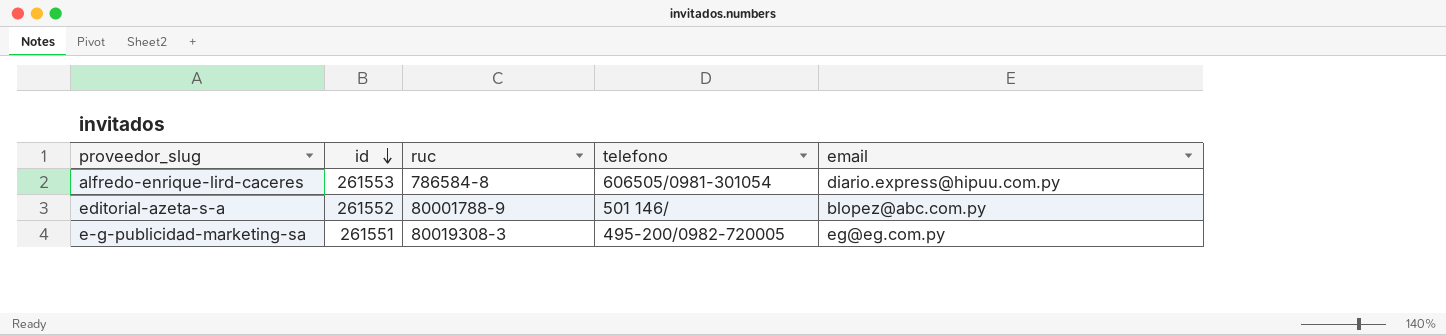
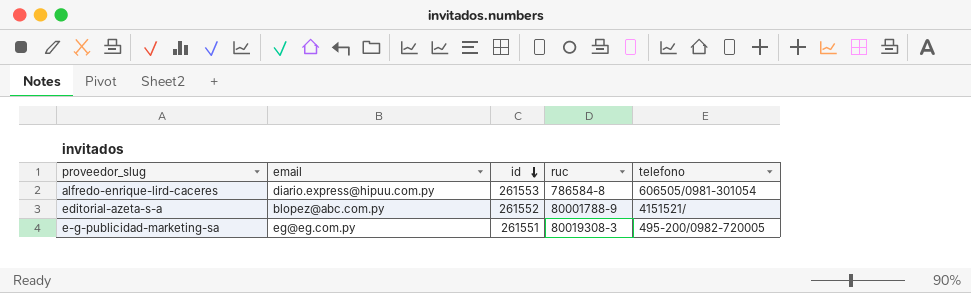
column email | position: 5 -> 2
editorial-azeta-s-a | telefono: 501 146/ -> 4151521/

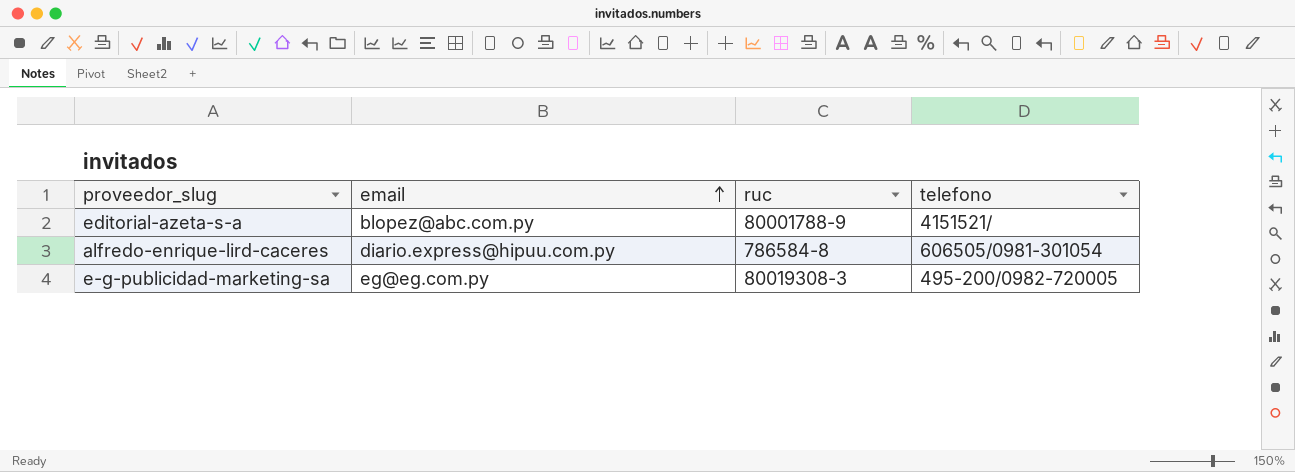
row order: id descending -> email ascending
column id | position: 3 -> none

